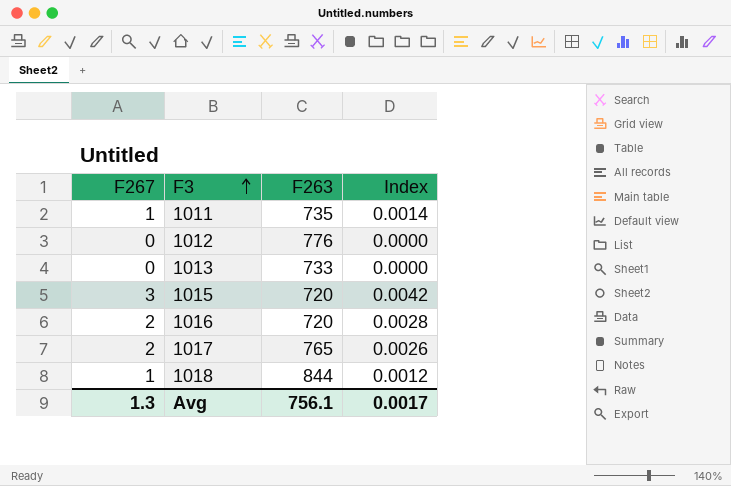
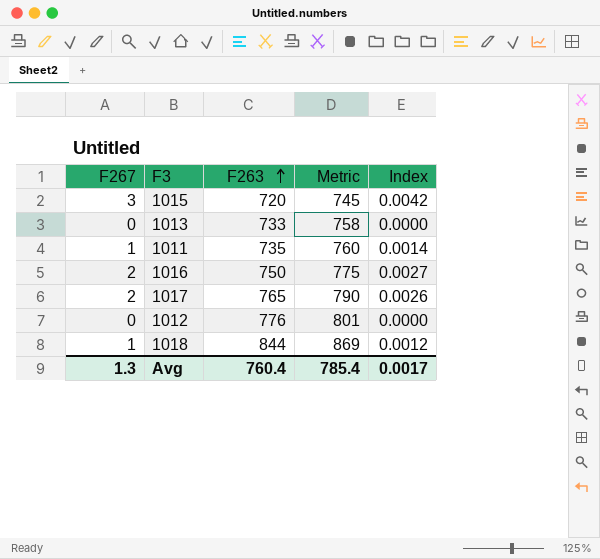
row order: F3 ascending -> F263 ascending
column Metric | formula: none -> [F263] + 25
1016 | F263: 720 -> 750
1016 | Index: 0.0028 -> 0.0027
Avg | F263: 756.1 -> 760.4

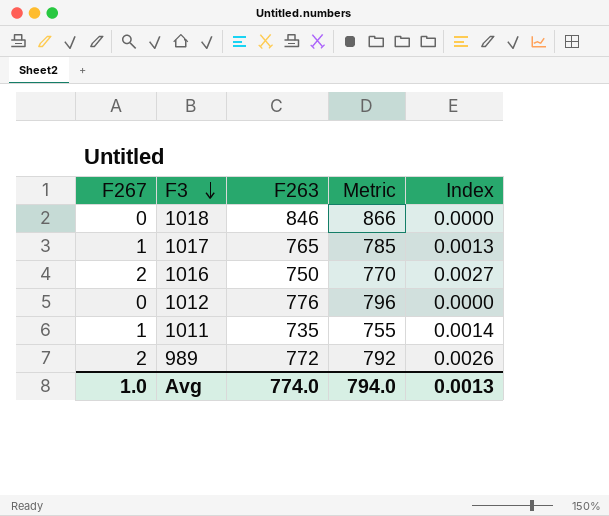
row order: F263 ascending -> F3 descending
column Metric | formula: [F263] + 25 -> [F263] + 20
row 1015: 3 | 720 | 745 | 0.0042 -> none
row 1013: 0 | 733 | 758 | 0.0000 -> none
1018 | F267: 1 -> 0
1018 | F263: 844 -> 846
1018 | Index: 0.0012 -> 0.0000
1017 | F267: 2 -> 1
1017 | Index: 0.0026 -> 0.0013
row 989: none -> 2 | 772 | 792 | 0.0026
Avg | F267: 1.3 -> 1.0
Avg | F263: 760.4 -> 774.0
Avg | Metric: 785.4 -> 794.0
Avg | Index: 0.0017 -> 0.0013

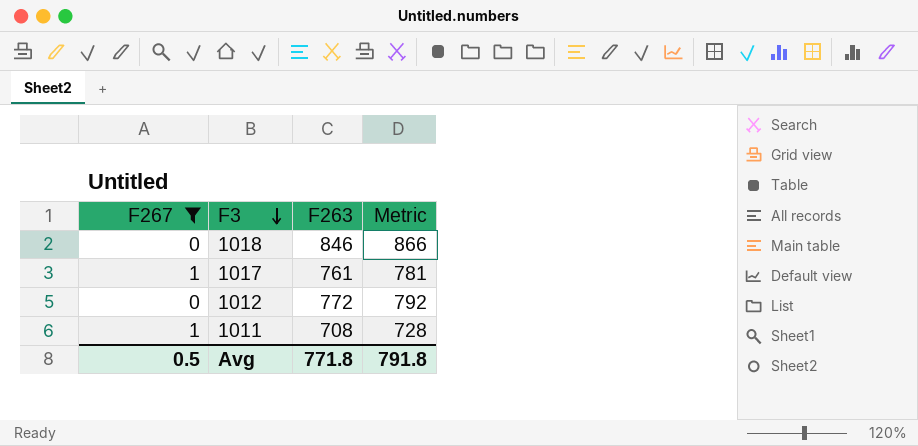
filter: none -> F267 != 2
column Index | formula: [F267] / [F263] -> none
1017 | F263: 765 -> 761
1017 | Metric: 785 -> 781
1012 | F263: 776 -> 772
1012 | Metric: 796 -> 792
1011 | F263: 735 -> 708
1011 | Metric: 755 -> 728
Avg | F267: 1.0 -> 0.5
Avg | F263: 774.0 -> 771.8
Avg | Metric: 794.0 -> 791.8

